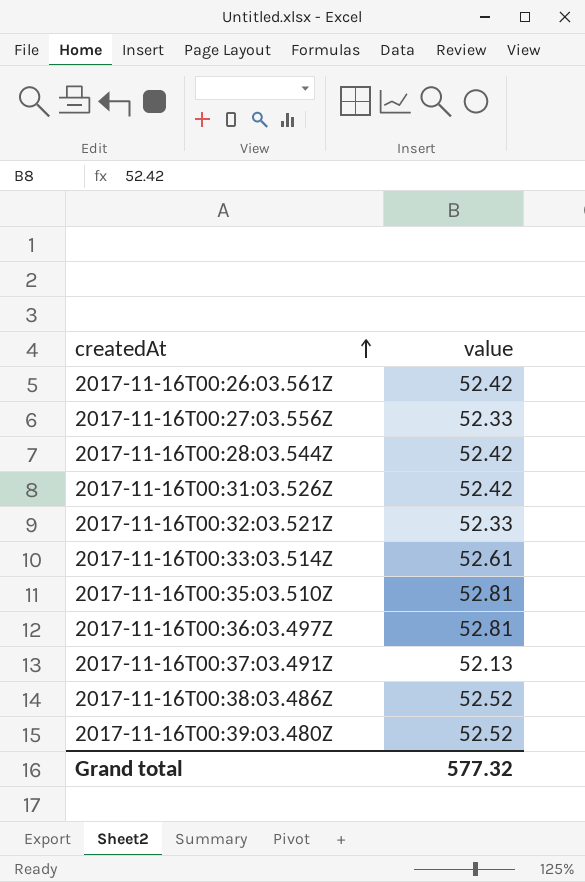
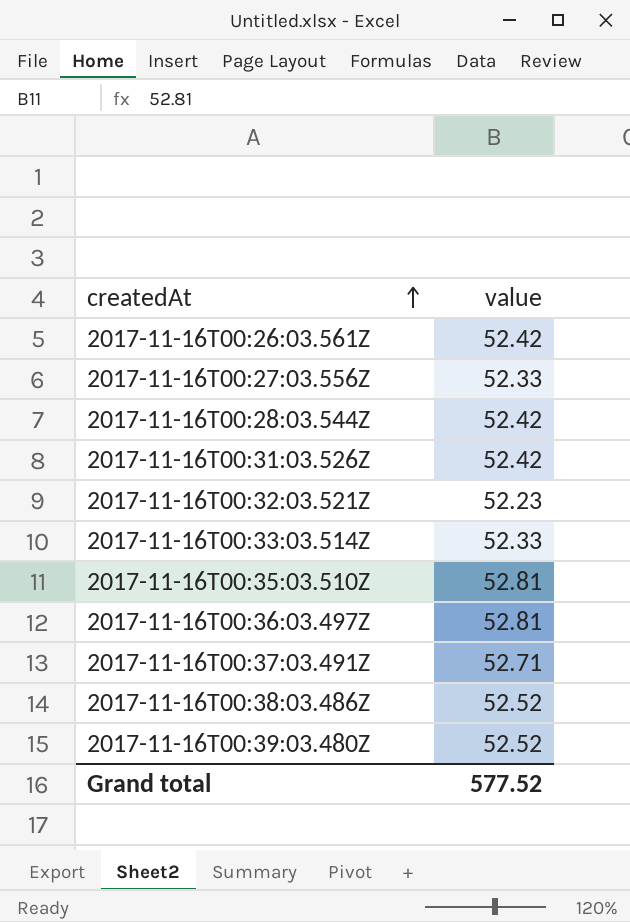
2017-11-16T00:32:03.521Z | value: 52.33 -> 52.23
2017-11-16T00:33:03.514Z | value: 52.61 -> 52.33
2017-11-16T00:37:03.491Z | value: 52.13 -> 52.71
Grand total | value: 577.32 -> 577.52

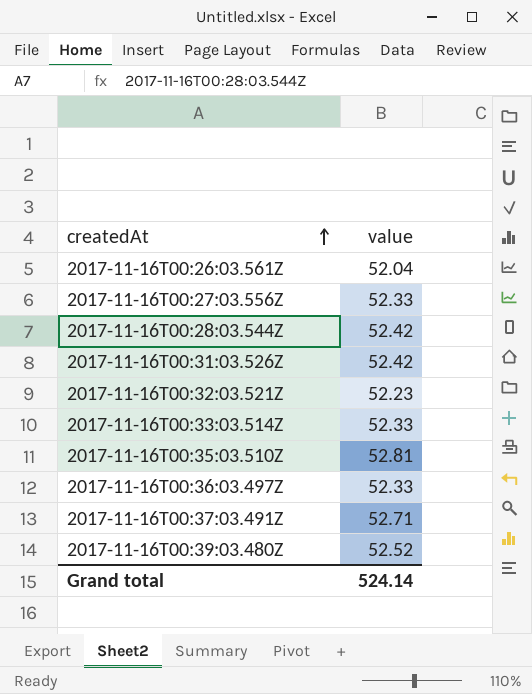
row 2017-11-16T00:38:03.486Z: 52.52 -> none
2017-11-16T00:26:03.561Z | value: 52.42 -> 52.04
2017-11-16T00:36:03.497Z | value: 52.81 -> 52.33
Grand total | value: 577.52 -> 524.14

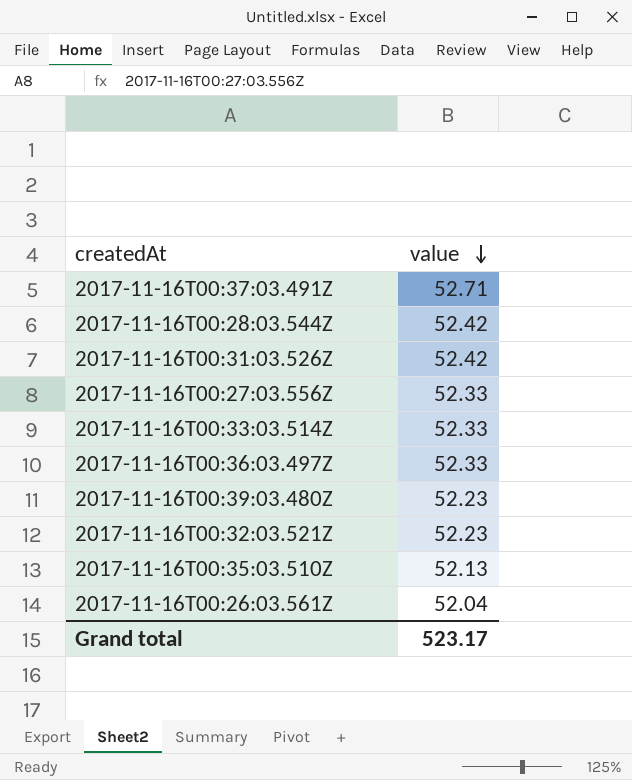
row order: createdAt ascending -> value descending
2017-11-16T00:39:03.480Z | value: 52.52 -> 52.23
2017-11-16T00:35:03.510Z | value: 52.81 -> 52.13
Grand total | value: 524.14 -> 523.17

